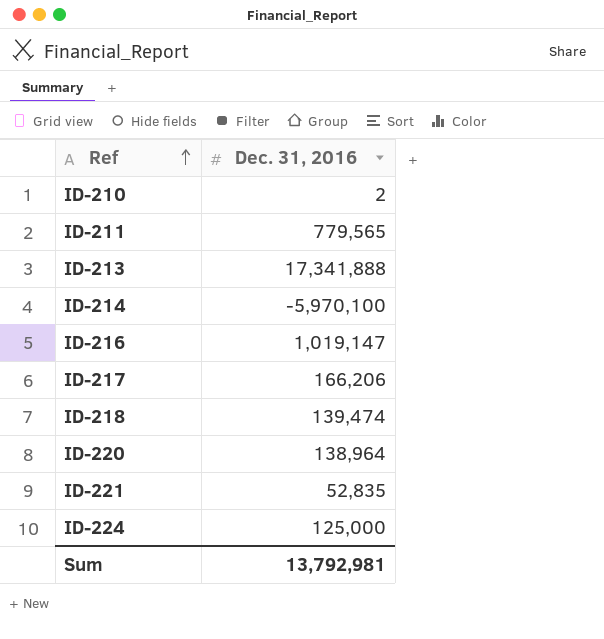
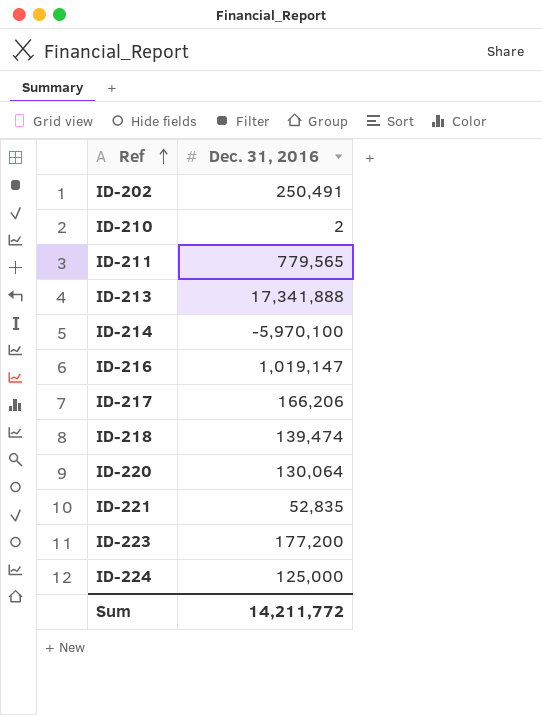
row ID-202: none -> 250,491
ID-220 | Dec. 31, 2016: 138,964 -> 130,064
row ID-223: none -> 177,200
Sum | Dec. 31, 2016: 13,792,981 -> 14,211,772

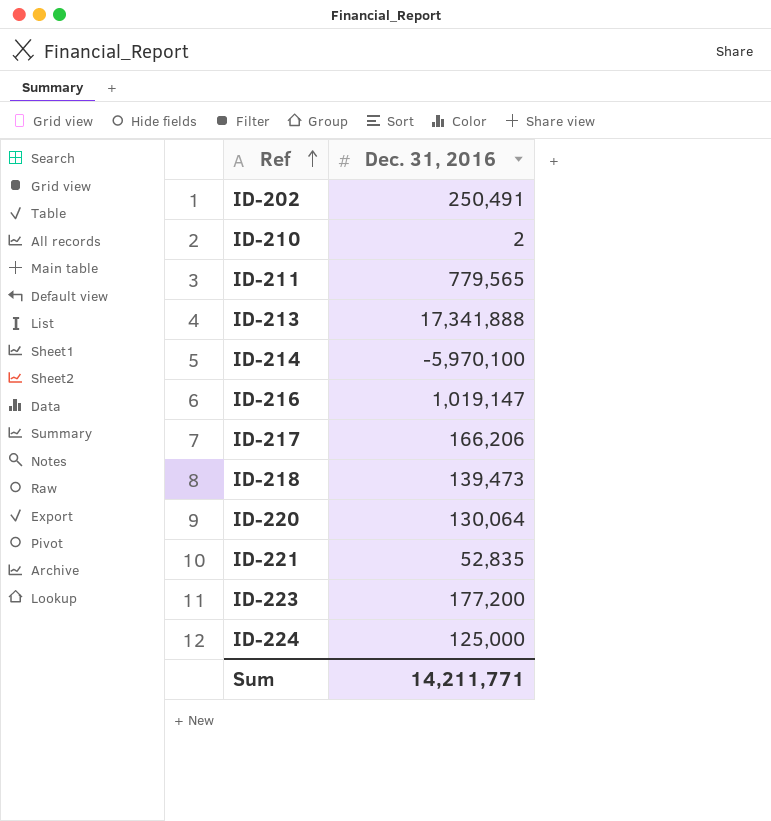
ID-218 | Dec. 31, 2016: 139,474 -> 139,473
Sum | Dec. 31, 2016: 14,211,772 -> 14,211,771

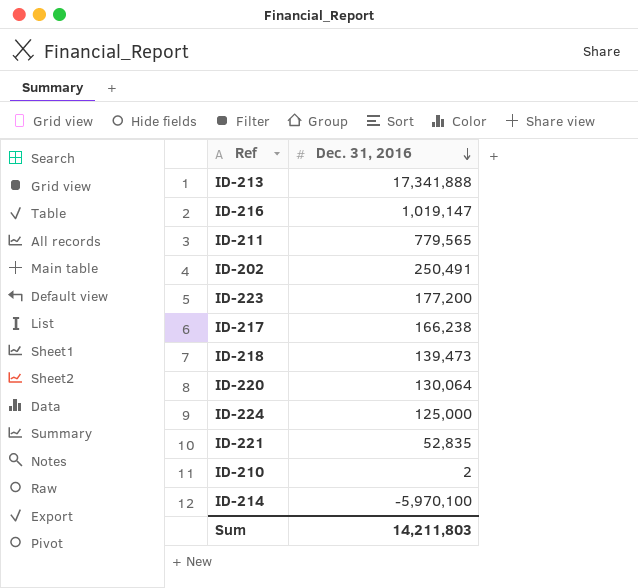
row order: Ref ascending -> Dec. 31, 2016 descending
ID-217 | Dec. 31, 2016: 166,206 -> 166,238
Sum | Dec. 31, 2016: 14,211,771 -> 14,211,803

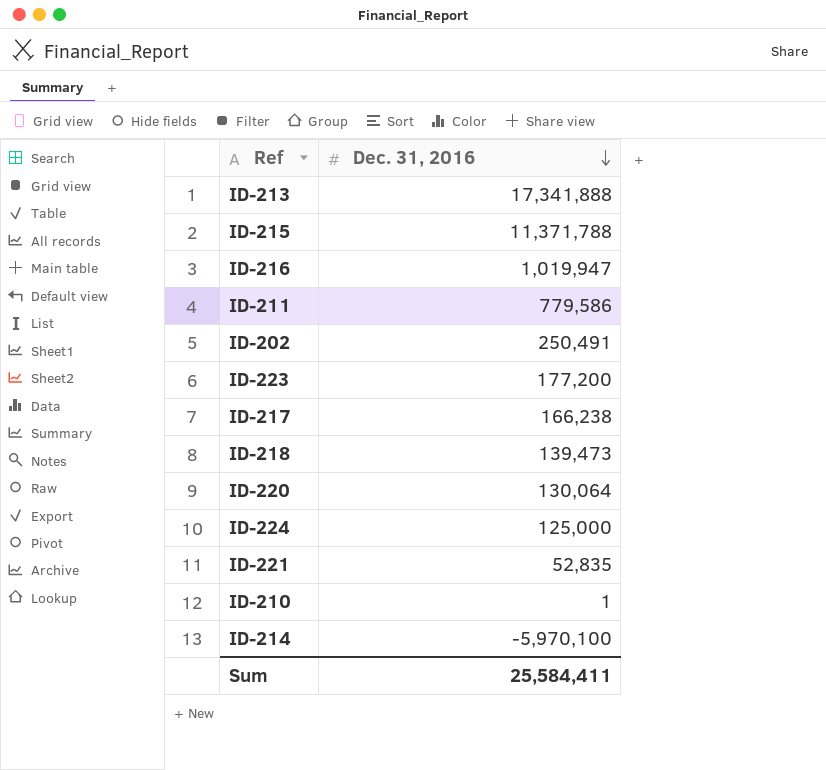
row ID-215: none -> 11,371,788
ID-216 | Dec. 31, 2016: 1,019,147 -> 1,019,947
ID-211 | Dec. 31, 2016: 779,565 -> 779,586
ID-210 | Dec. 31, 2016: 2 -> 1
Sum | Dec. 31, 2016: 14,211,803 -> 25,584,411

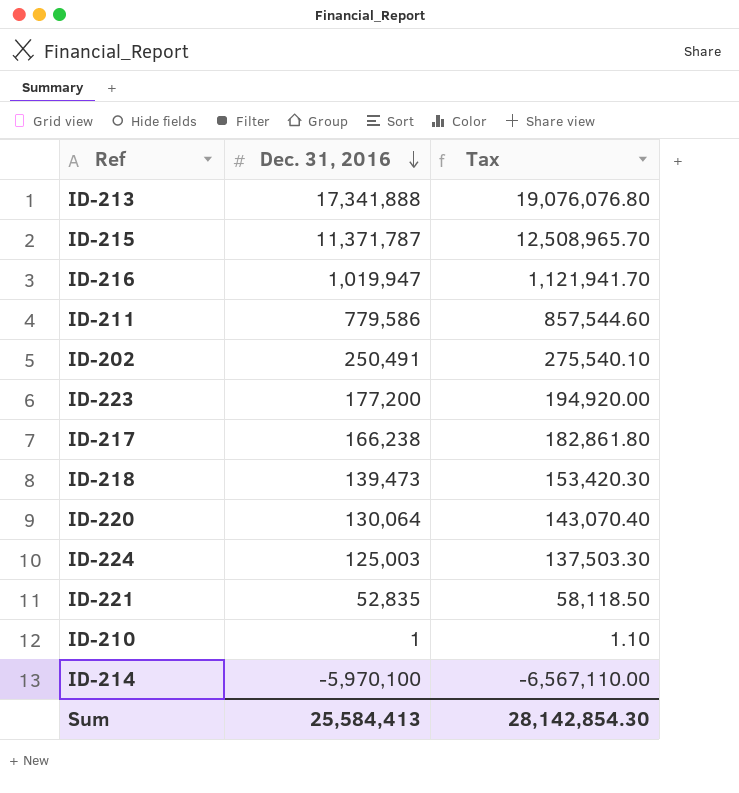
column Tax | formula: none -> [Dec. 31, 2016] * 1.1
ID-215 | Dec. 31, 2016: 11,371,788 -> 11,371,787
ID-224 | Dec. 31, 2016: 125,000 -> 125,003
Sum | Dec. 31, 2016: 25,584,411 -> 25,584,413

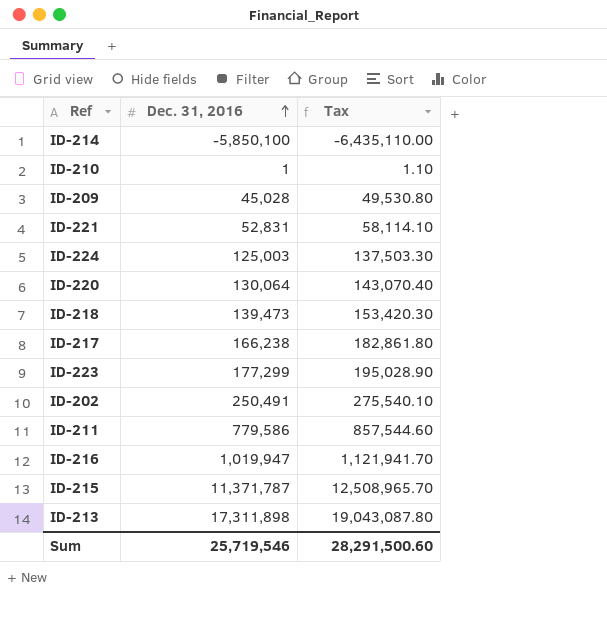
row order: Dec. 31, 2016 descending -> Dec. 31, 2016 ascending
ID-214 | Dec. 31, 2016: -5,970,100 -> -5,850,100
ID-214 | Tax: -6,567,110.00 -> -6,435,110.00
row ID-209: none -> 45,028 | 49,530.80
ID-221 | Dec. 31, 2016: 52,835 -> 52,831
ID-221 | Tax: 58,118.50 -> 58,114.10
ID-223 | Dec. 31, 2016: 177,200 -> 177,299
ID-223 | Tax: 194,920.00 -> 195,028.90
ID-213 | Dec. 31, 2016: 17,341,888 -> 17,311,898
ID-213 | Tax: 19,076,076.80 -> 19,043,087.80
Sum | Dec. 31, 2016: 25,584,413 -> 25,719,546
Sum | Tax: 28,142,854.30 -> 28,291,500.60

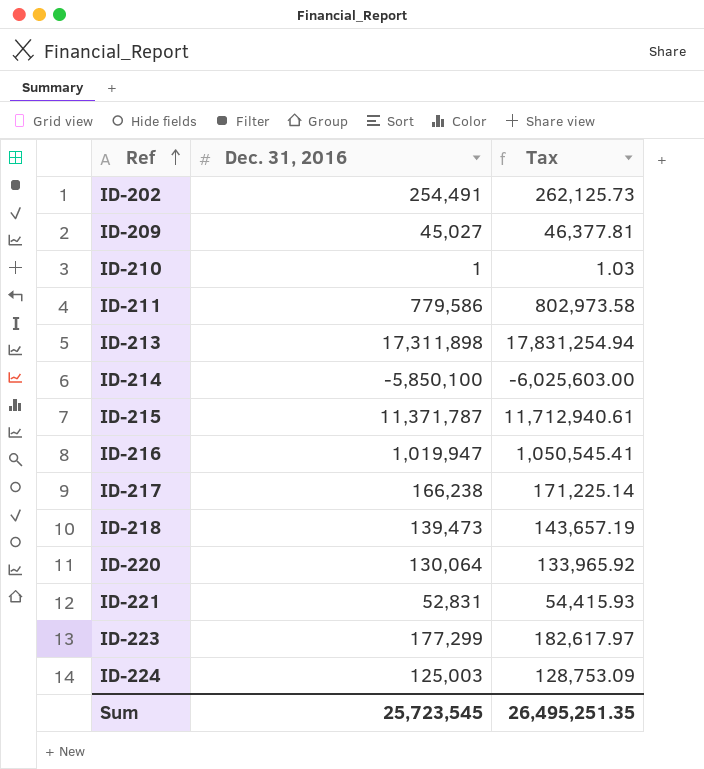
row order: Dec. 31, 2016 ascending -> Ref ascending
column Tax | formula: [Dec. 31, 2016] * 1.1 -> [Dec. 31, 2016] * 1.03
ID-202 | Dec. 31, 2016: 250,491 -> 254,491
ID-209 | Dec. 31, 2016: 45,028 -> 45,027
Sum | Dec. 31, 2016: 25,719,546 -> 25,723,545
Sum | Tax: 28,291,500.60 -> 26,495,251.35

